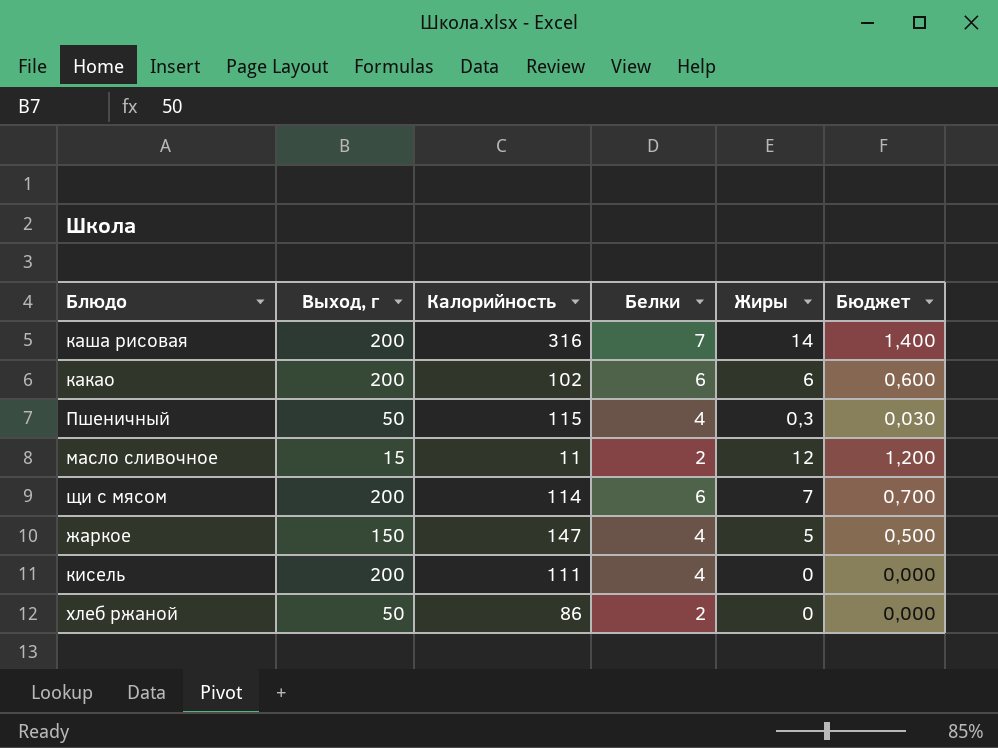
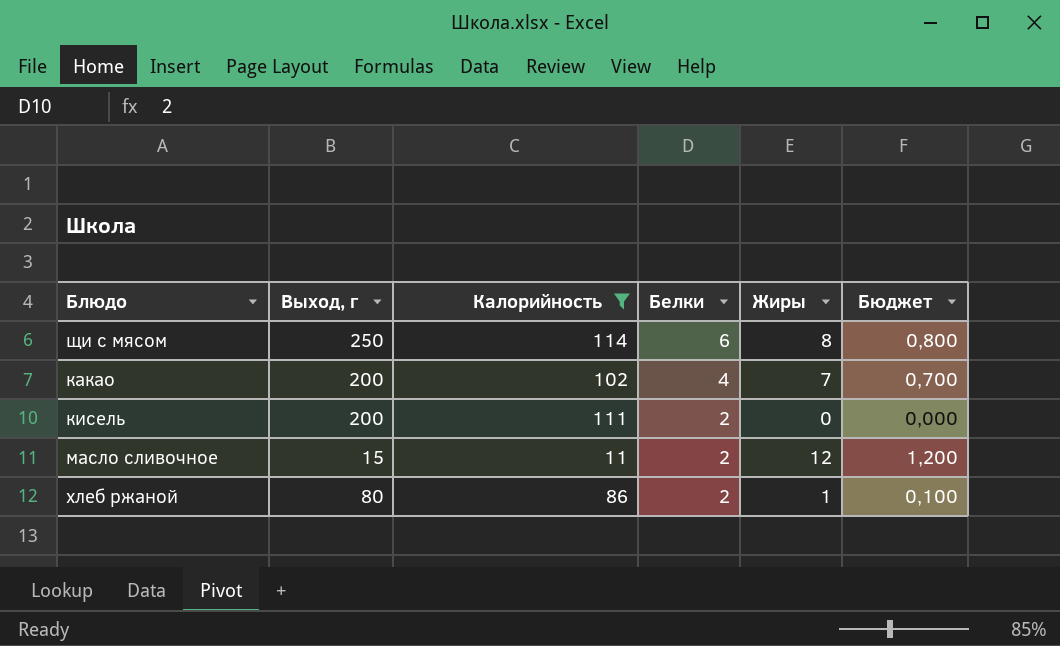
filter: none -> Калорийность <= 114
row order: none -> Белки descending
щи с мясом | Выход, г: 200 -> 250
щи с мясом | Жиры: 7 -> 8
щи с мясом | Бюджет: 0,700 -> 0,800
какао | Белки: 6 -> 4
какао | Жиры: 6 -> 7
какао | Бюджет: 0,600 -> 0,700
кисель | Белки: 4 -> 2
хлеб ржаной | Выход, г: 50 -> 80
хлеб ржаной | Жиры: 0 -> 1
хлеб ржаной | Бюджет: 0,000 -> 0,100

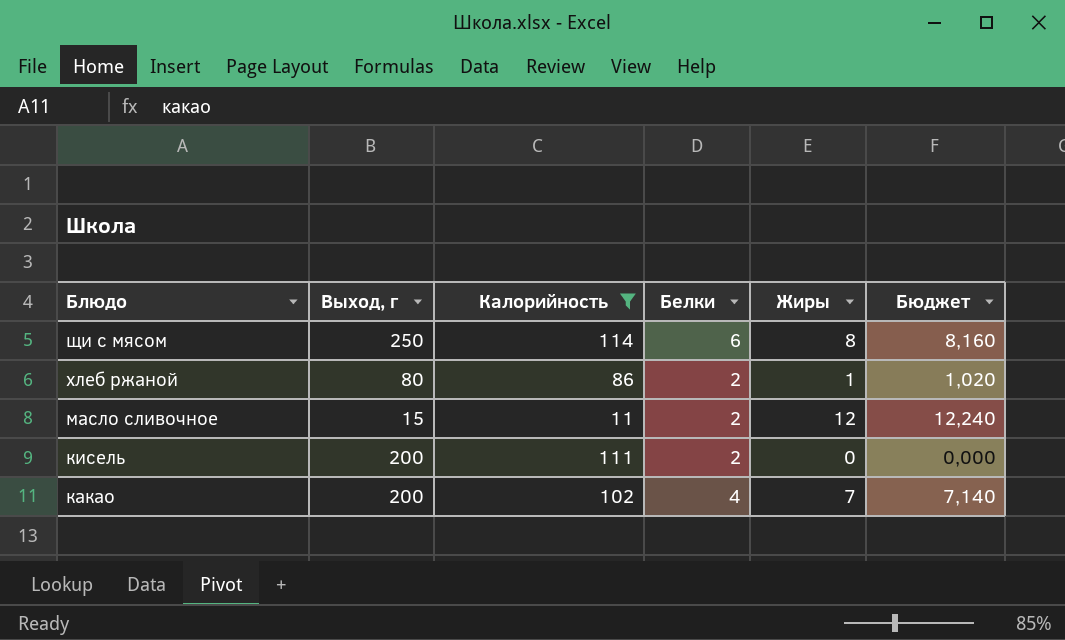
row order: Белки descending -> Блюдо descending
column Бюджет | formula: [Жиры] * 0,1 -> [Жиры] * 1,02

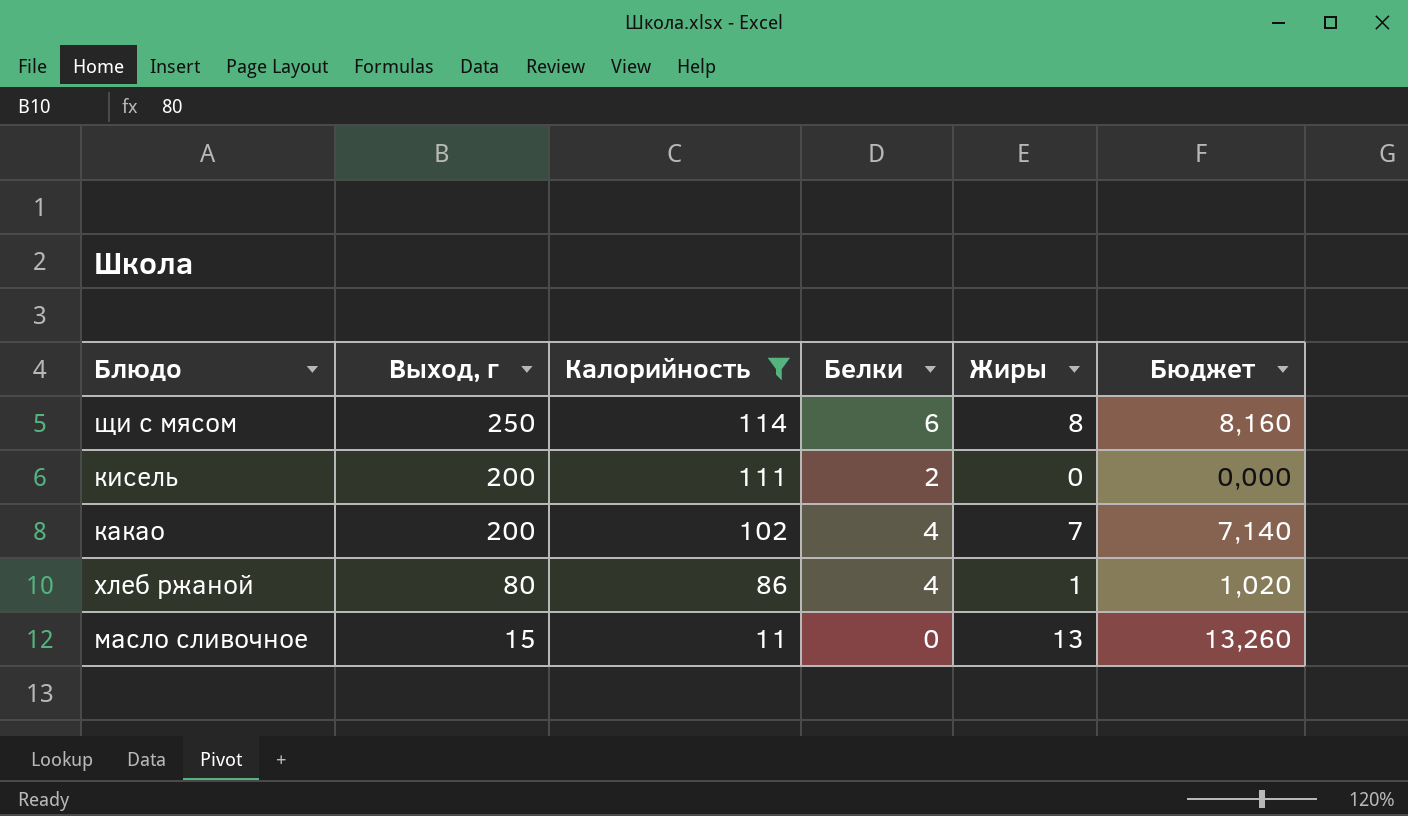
row order: Блюдо descending -> Выход, г descending
хлеб ржаной | Белки: 2 -> 4
масло сливочное | Белки: 2 -> 0
масло сливочное | Жиры: 12 -> 13
масло сливочное | Бюджет: 12,240 -> 13,260

